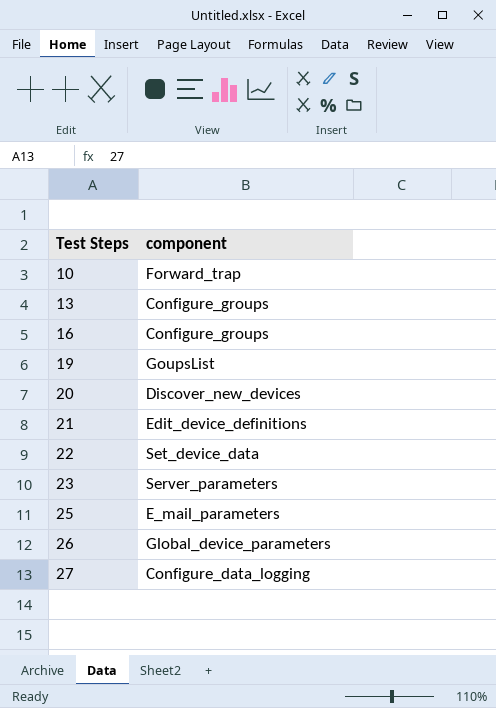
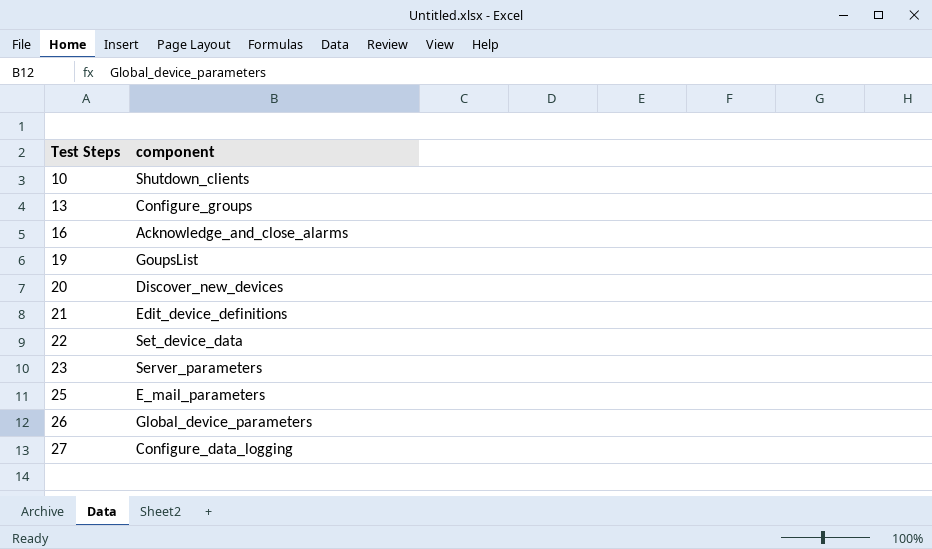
10 | component: Forward_trap -> Shutdown_clients
16 | component: Configure_groups -> Acknowledge_and_close_alarms

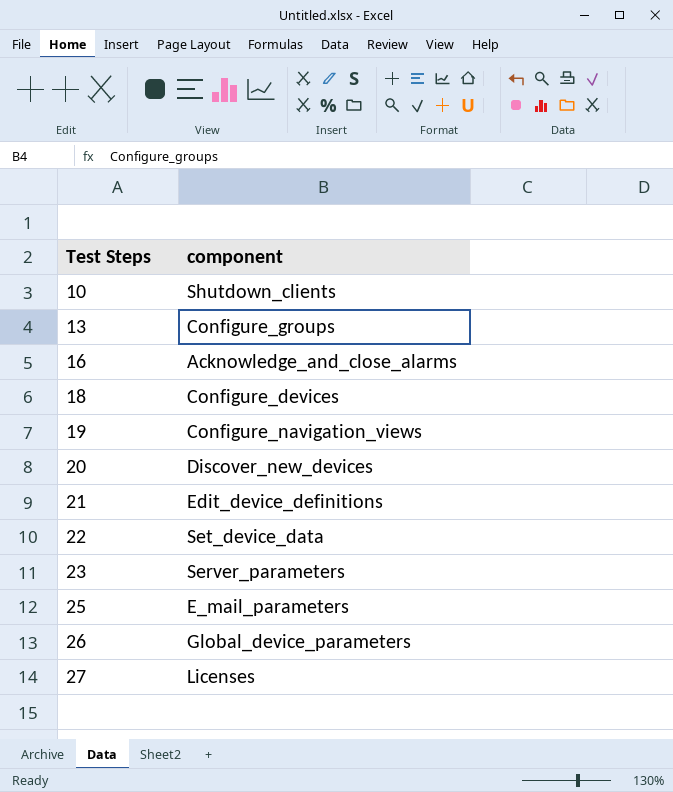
row 18: none -> Configure_devices
19 | component: GoupsList -> Configure_navigation_views
27 | component: Configure_data_logging -> Licenses

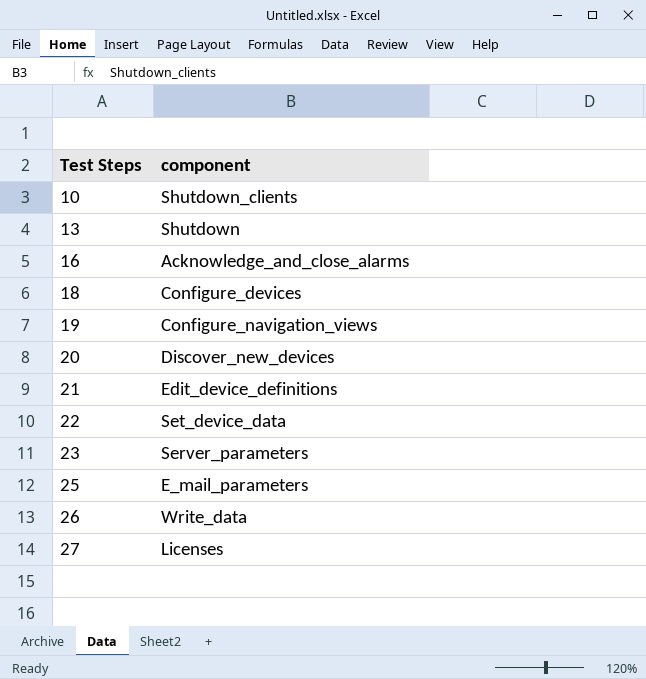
13 | component: Configure_groups -> Shutdown
26 | component: Global_device_parameters -> Write_data

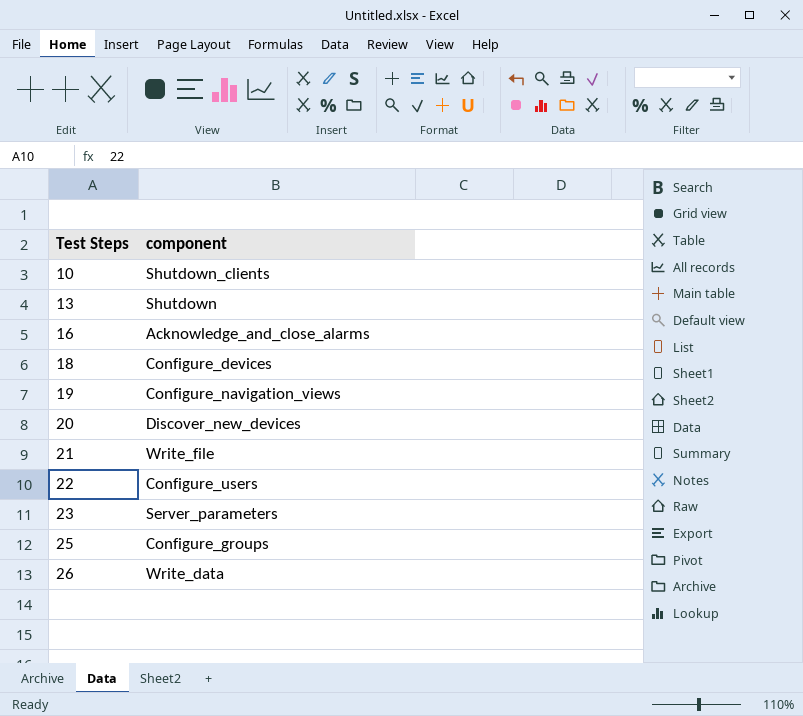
row 27: Licenses -> none
21 | component: Edit_device_definitions -> Write_file
22 | component: Set_device_data -> Configure_users
25 | component: E_mail_parameters -> Configure_groups

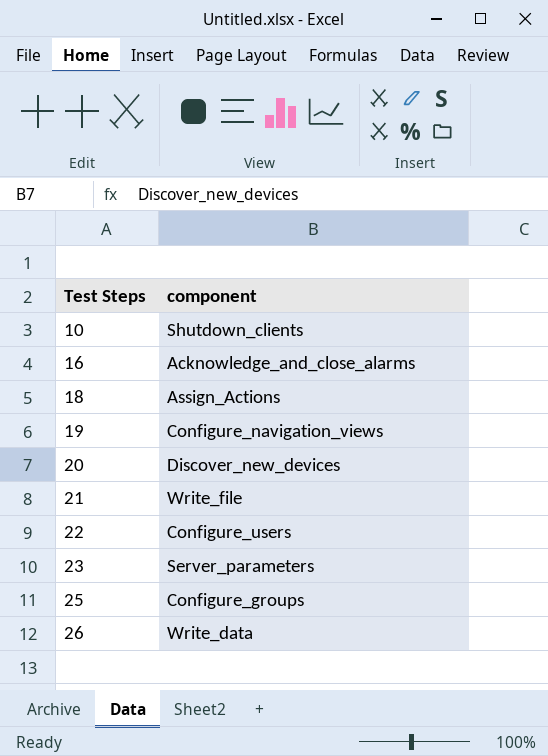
row 13: Shutdown -> none
18 | component: Configure_devices -> Assign_Actions

